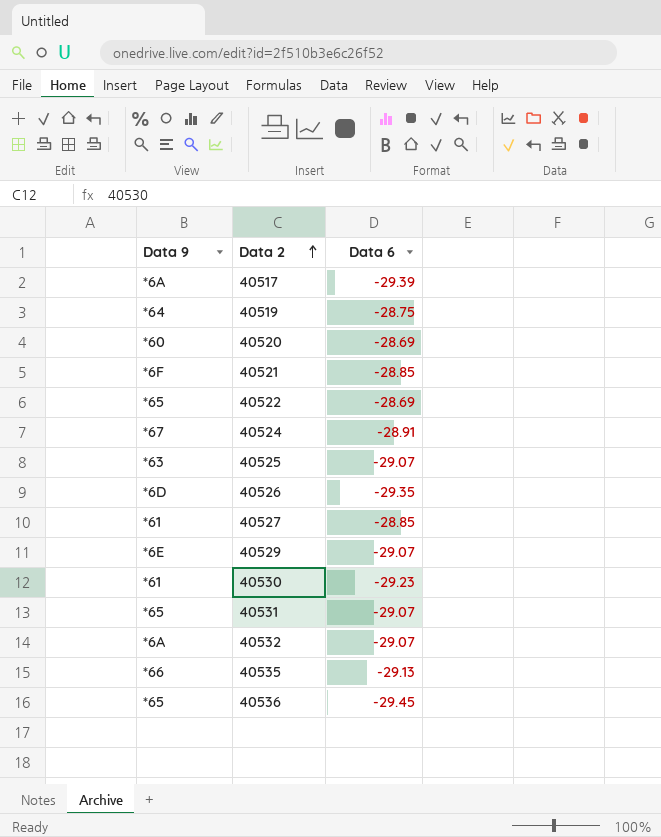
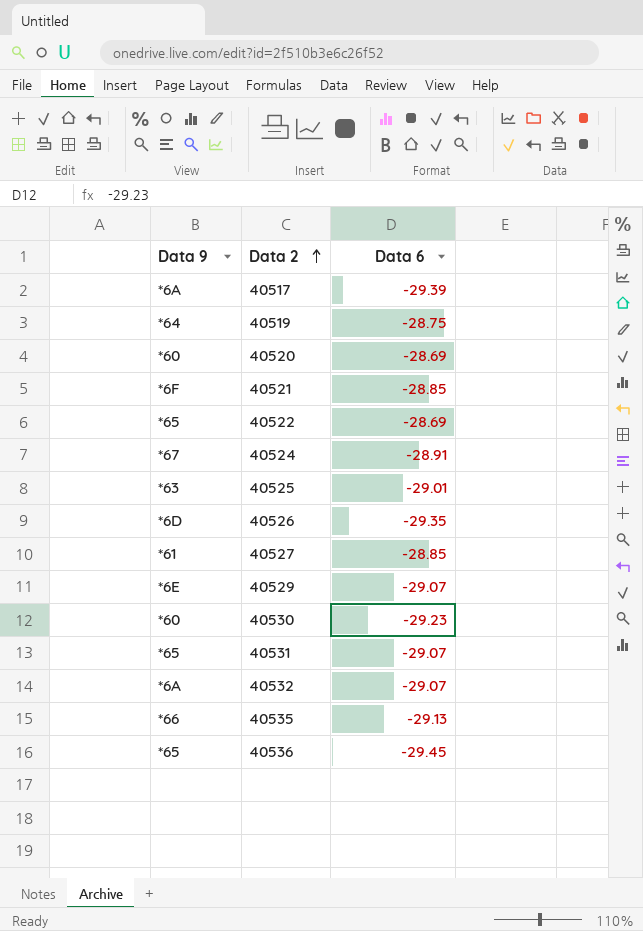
40525 | Data 6: -29.07 -> -29.01
40530 | Data 9: *61 -> *60

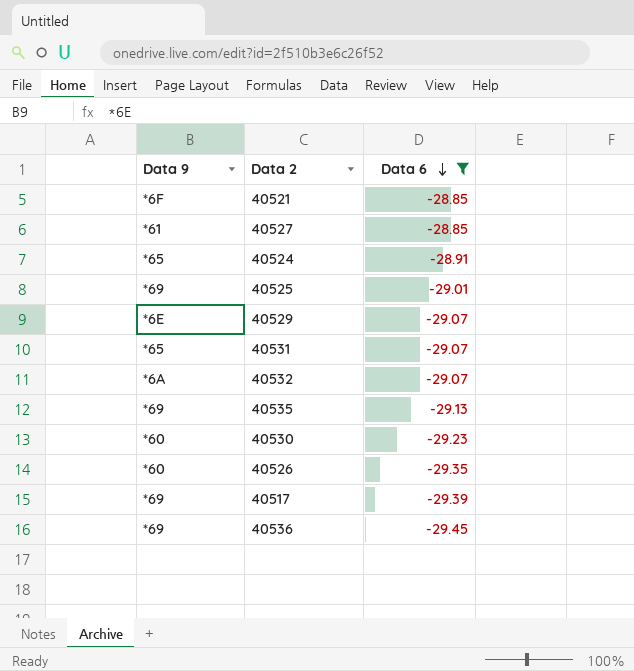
filter: none -> Data 6 <= -28.85
row order: Data 2 ascending -> Data 6 descending
40524 | Data 9: *67 -> *65
40525 | Data 9: *63 -> *69
40535 | Data 9: *66 -> *69
40526 | Data 9: *6D -> *60
40517 | Data 9: *6A -> *69
40536 | Data 9: *65 -> *69

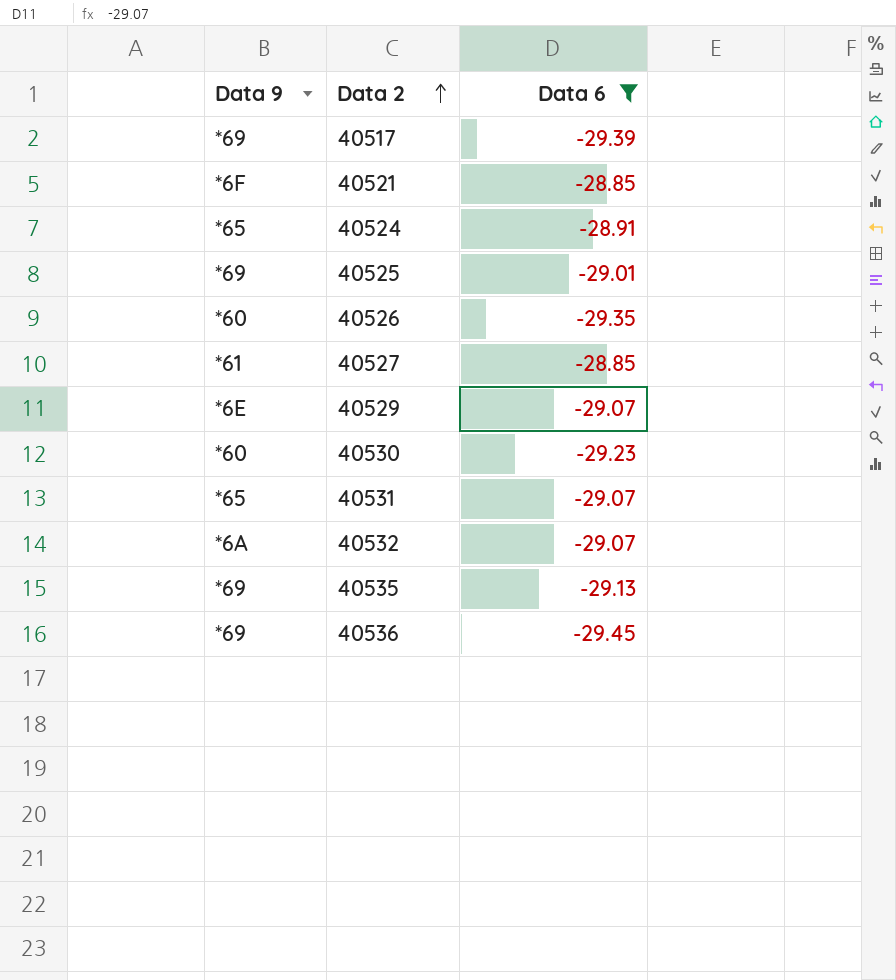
row order: Data 6 descending -> Data 2 ascending

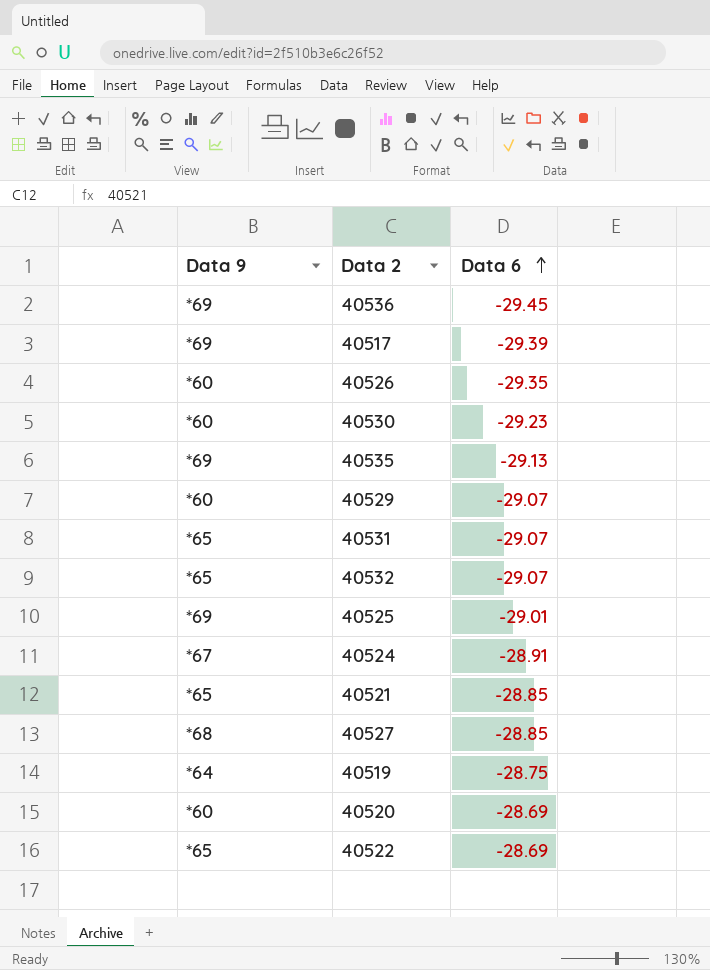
filter: Data 6 <= -28.85 -> none
row order: Data 2 ascending -> Data 6 ascending
40529 | Data 9: *6E -> *60
40532 | Data 9: *6A -> *65
40524 | Data 9: *65 -> *67
40521 | Data 9: *6F -> *65
40527 | Data 9: *61 -> *68

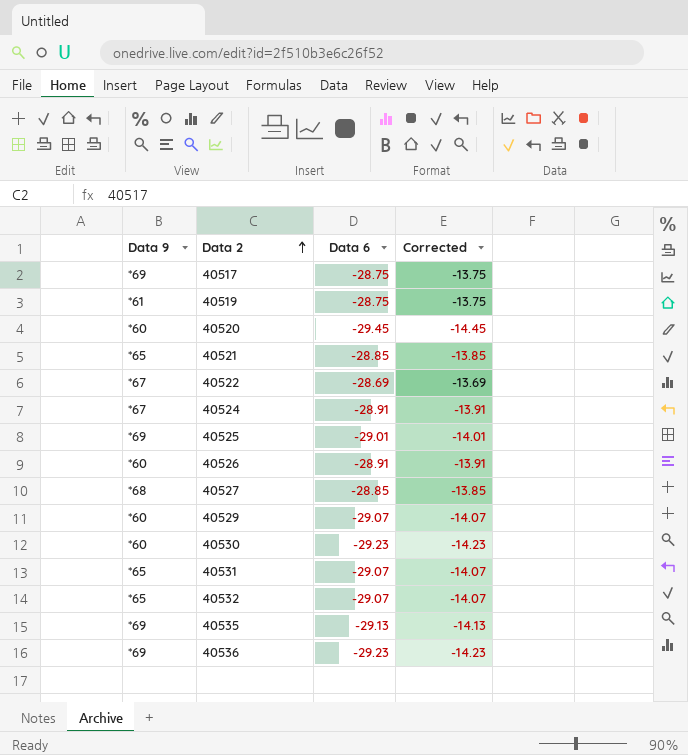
row order: Data 6 ascending -> Data 2 ascending
column Corrected | formula: none -> [Data 6] + 15
40517 | Data 6: -29.39 -> -28.75
40519 | Data 9: *64 -> *61
40520 | Data 6: -28.69 -> -29.45
40522 | Data 9: *65 -> *67
40526 | Data 6: -29.35 -> -28.91
40536 | Data 6: -29.45 -> -29.23

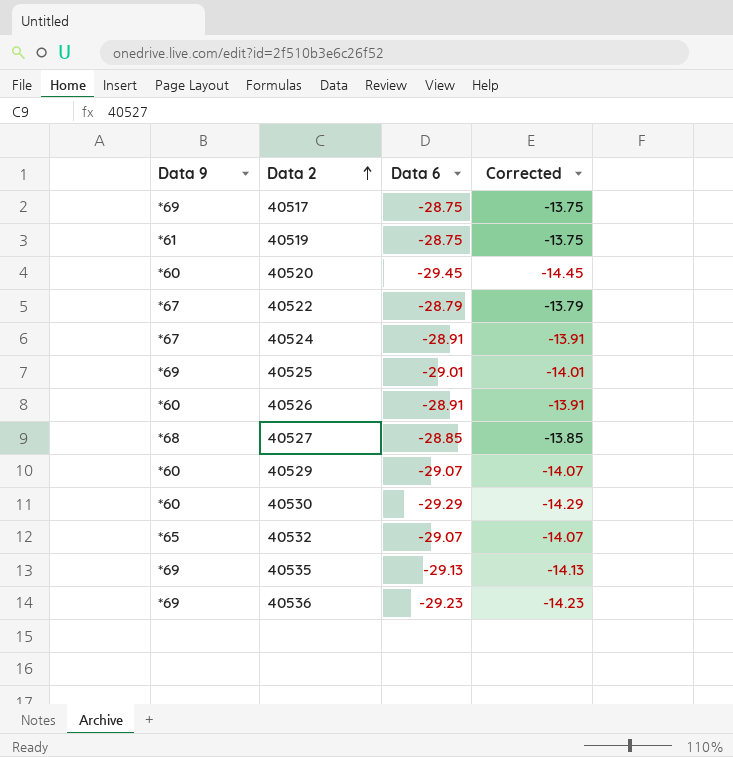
row 40521: *65 | -28.85 | -13.85 -> none
row 40531: *65 | -29.07 | -14.07 -> none
40522 | Data 6: -28.69 -> -28.79
40522 | Corrected: -13.69 -> -13.79
40530 | Data 6: -29.23 -> -29.29
40530 | Corrected: -14.23 -> -14.29

